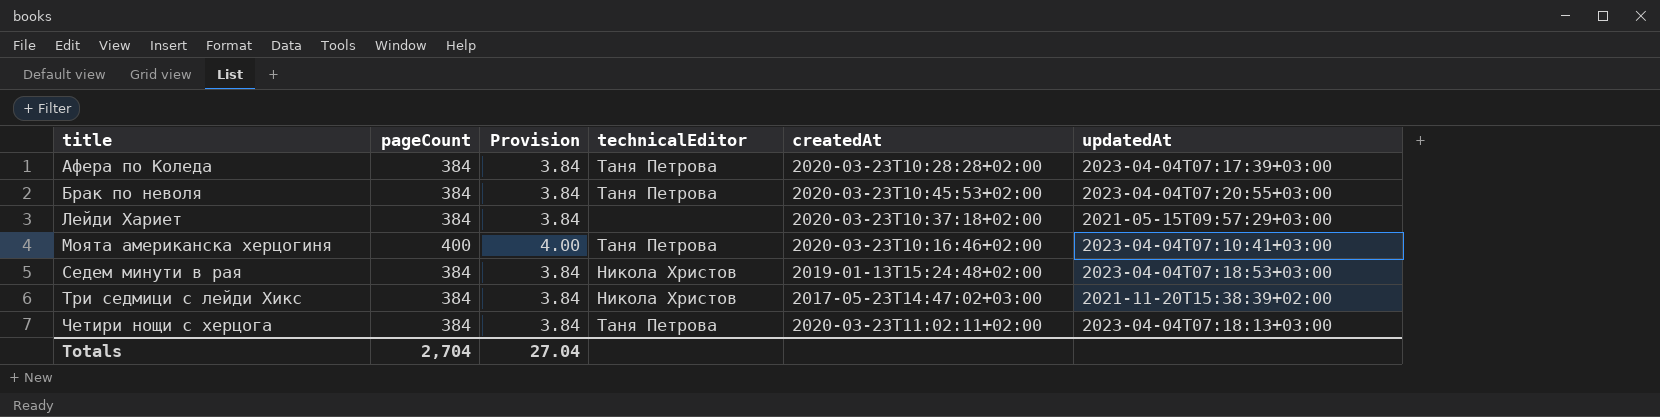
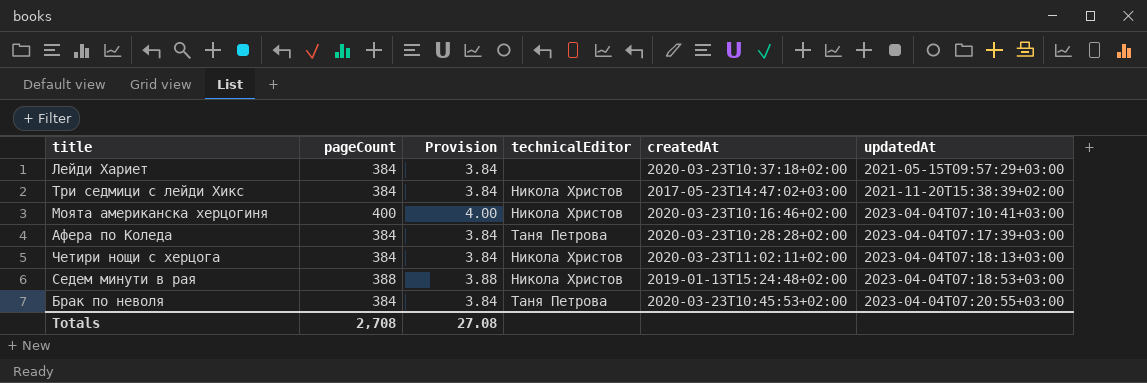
row order: title ascending -> updatedAt ascending
Моята американска херцогиня | technicalEditor: Таня Петрова -> Никола Христов
Четири нощи с херцога | technicalEditor: Таня Петрова -> Никола Христов
Седем минути в рая | pageCount: 384 -> 388
Седем минути в рая | Provision: 3.84 -> 3.88
Totals | pageCount: 2,704 -> 2,708
Totals | Provision: 27.04 -> 27.08

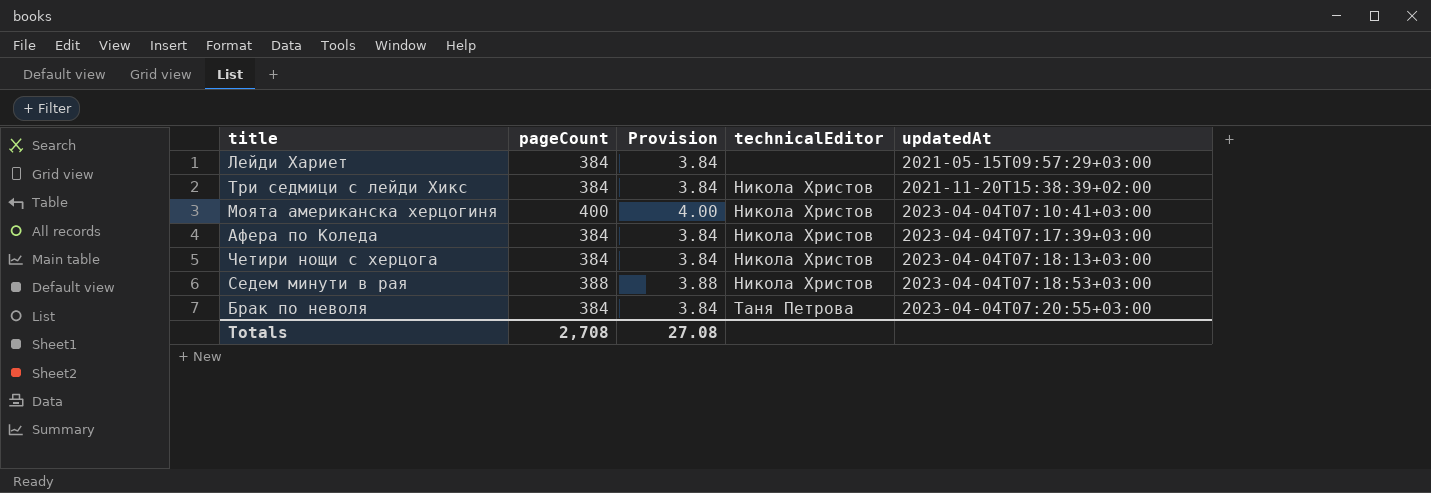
column createdAt | position: 5 -> none
Афера по Коледа | technicalEditor: Таня Петрова -> Никола Христов

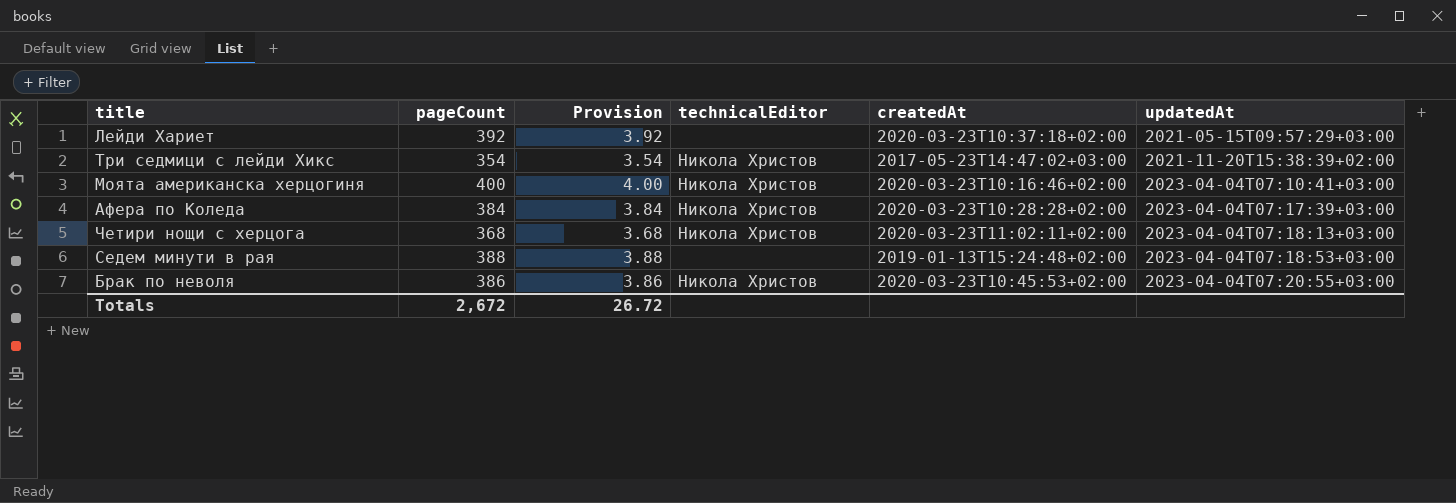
column createdAt | position: none -> 5
Лейди Хариет | pageCount: 384 -> 392
Лейди Хариет | Provision: 3.84 -> 3.92
Три седмици с лейди Хикс | pageCount: 384 -> 354
Три седмици с лейди Хикс | Provision: 3.84 -> 3.54
Четири нощи с херцога | pageCount: 384 -> 368
Четири нощи с херцога | Provision: 3.84 -> 3.68
Седем минути в рая | technicalEditor: Никола Христов -> none
Брак по неволя | pageCount: 384 -> 386
Брак по неволя | Provision: 3.84 -> 3.86
Брак по неволя | technicalEditor: Таня Петрова -> Никола Христов
Totals | pageCount: 2,708 -> 2,672
Totals | Provision: 27.08 -> 26.72

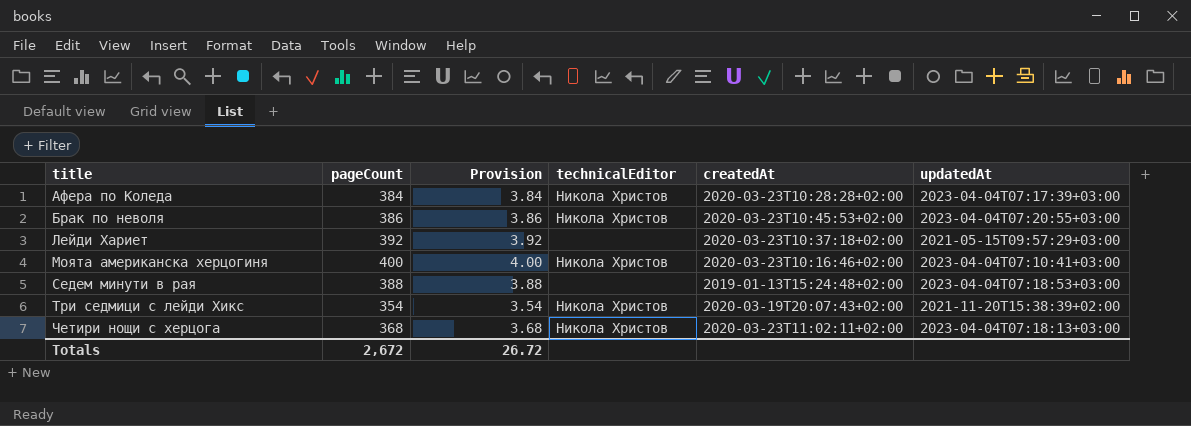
row order: updatedAt ascending -> title ascending
Три седмици с лейди Хикс | createdAt: 2017-05-23T14:47:02+03:00 -> 2020-03-19T20:07:43+02:00

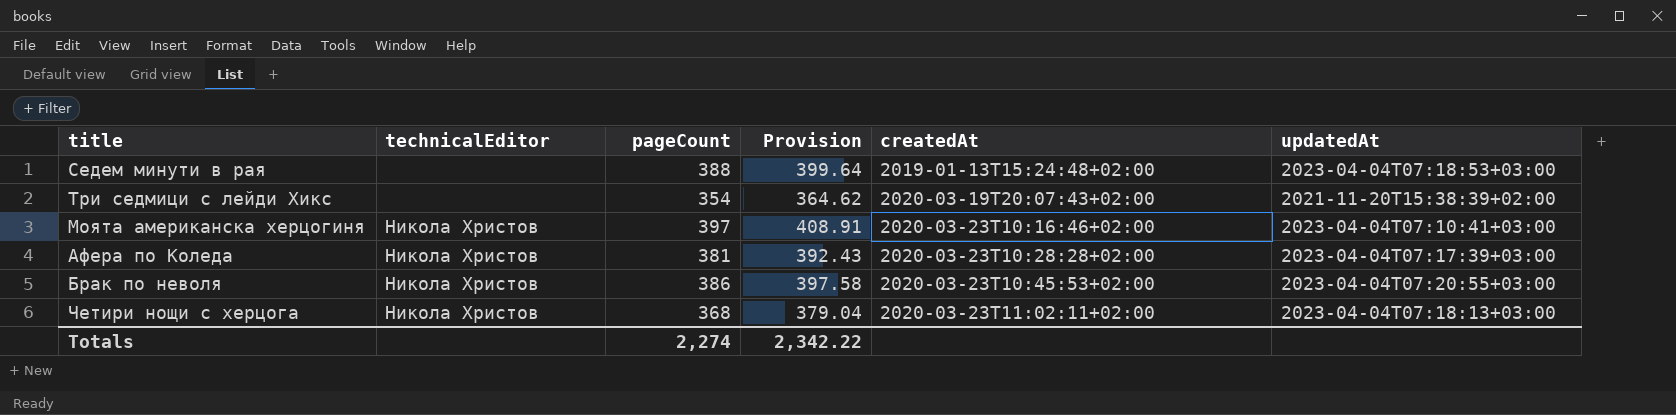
row order: title ascending -> createdAt ascending
column technicalEditor | position: 4 -> 2
column Provision | formula: [pageCount] * 0.01 -> [pageCount] * 1.03
row Лейди Хариет: 392 | 3.92 | none | 2020-03-23T10:37:18+02:00 | 2021-05-15T09:57:29+03:00 -> none
Три седмици с лейди Хикс | technicalEditor: Никола Христов -> none
Моята американска херцогиня | pageCount: 400 -> 397
Афера по Коледа | pageCount: 384 -> 381
Totals | pageCount: 2,672 -> 2,274
Totals | Provision: 26.72 -> 2,342.22

